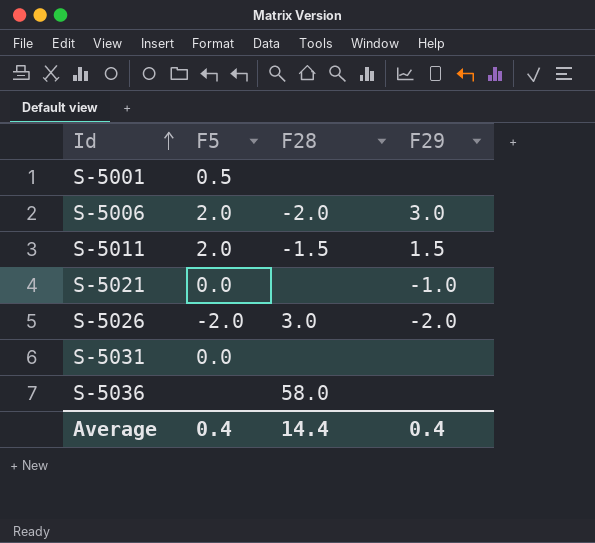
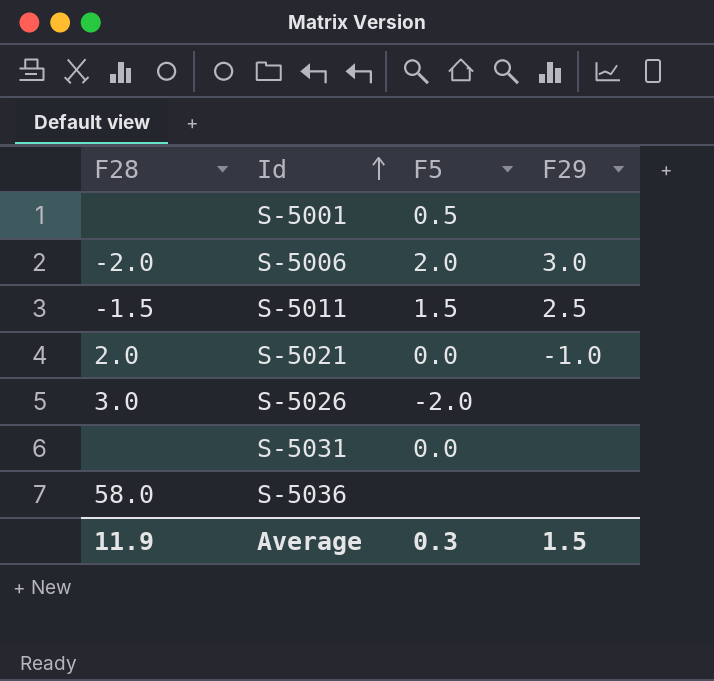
column F28 | position: 3 -> 1
S-5011 | F5: 2.0 -> 1.5
S-5011 | F29: 1.5 -> 2.5
S-5021 | F28: none -> 2.0
S-5026 | F29: -2.0 -> none
Average | F28: 14.4 -> 11.9
Average | F5: 0.4 -> 0.3
Average | F29: 0.4 -> 1.5

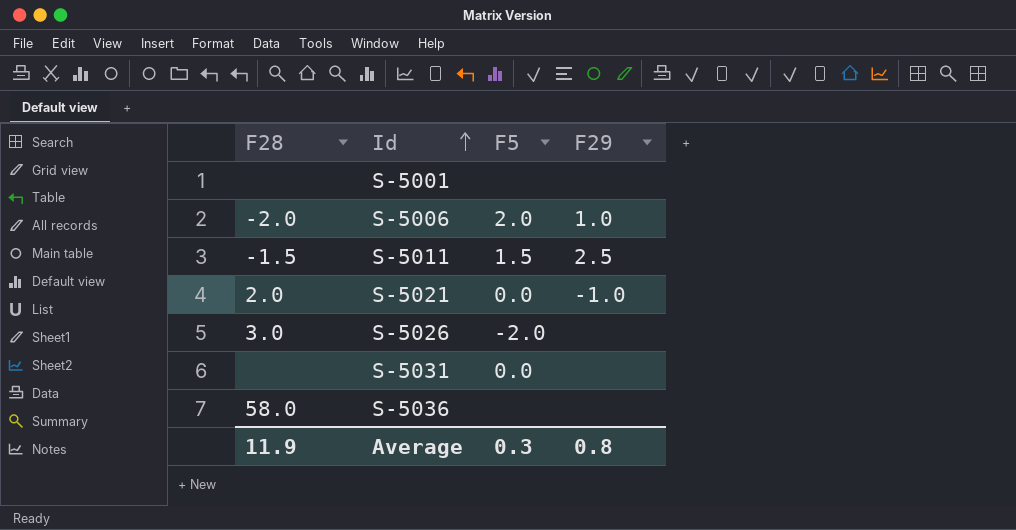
S-5001 | F5: 0.5 -> none
S-5006 | F29: 3.0 -> 1.0
Average | F29: 1.5 -> 0.8

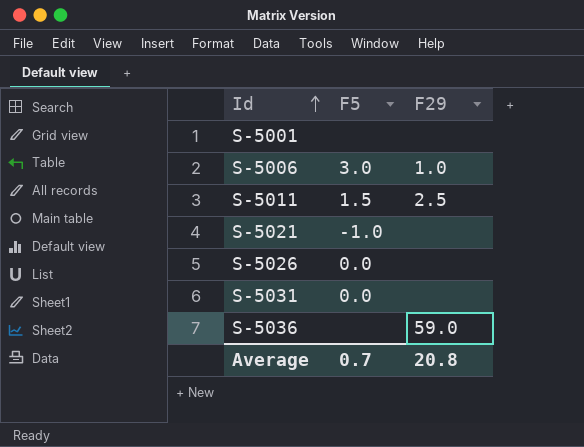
column F28 | position: 1 -> none
S-5006 | F5: 2.0 -> 3.0
S-5021 | F5: 0.0 -> -1.0
S-5021 | F29: -1.0 -> none
S-5026 | F5: -2.0 -> 0.0
S-5036 | F29: none -> 59.0
Average | F5: 0.3 -> 0.7
Average | F29: 0.8 -> 20.8

